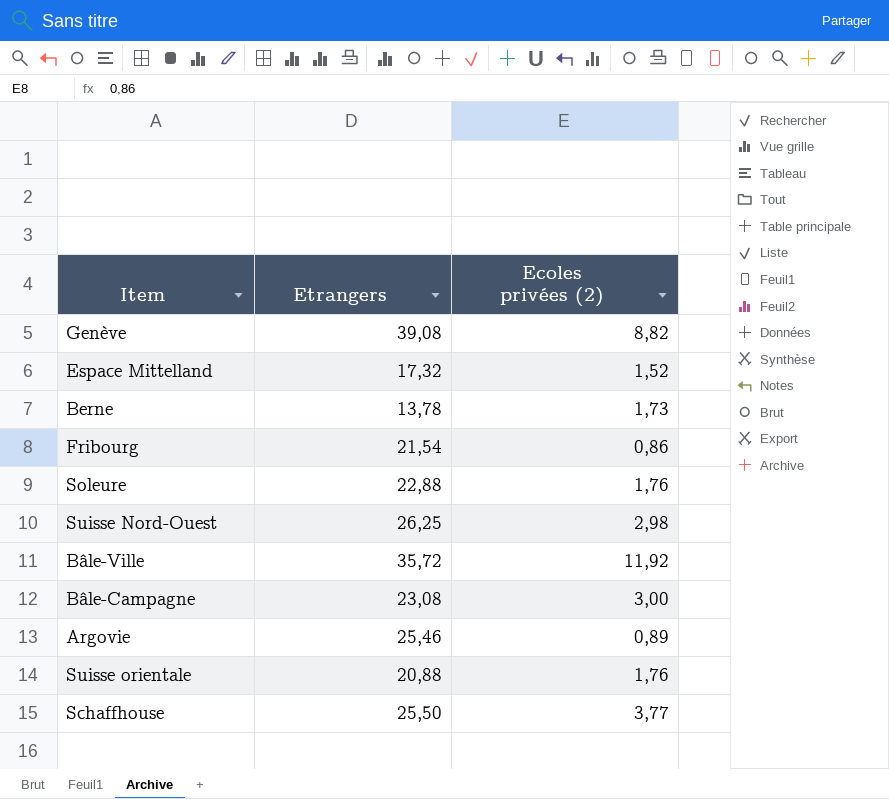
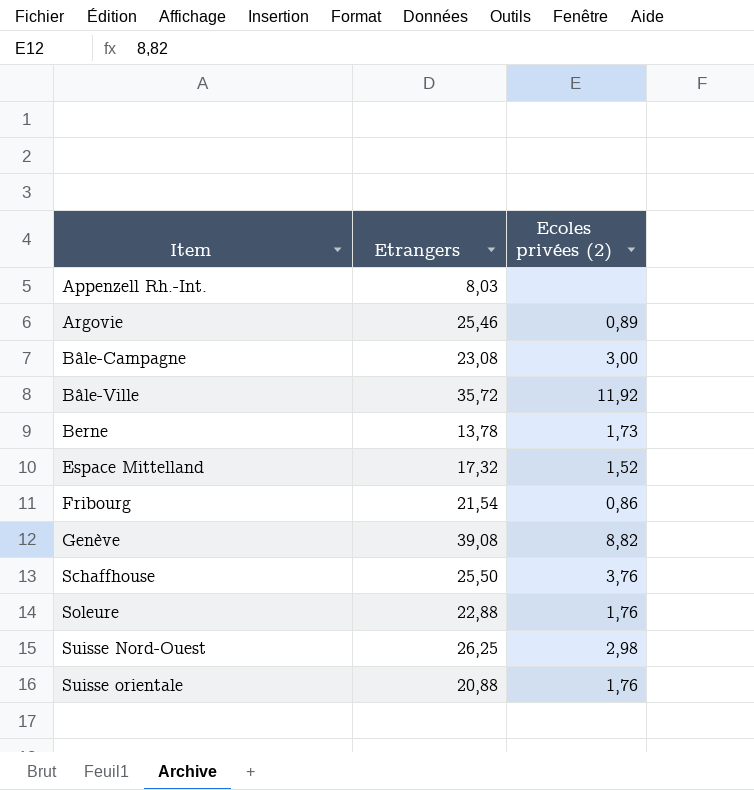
row order: none -> Item ascending
row Appenzell Rh.-Int.: none -> 8,03 | none
Schaffhouse | Ecoles privées (2): 3,77 -> 3,76

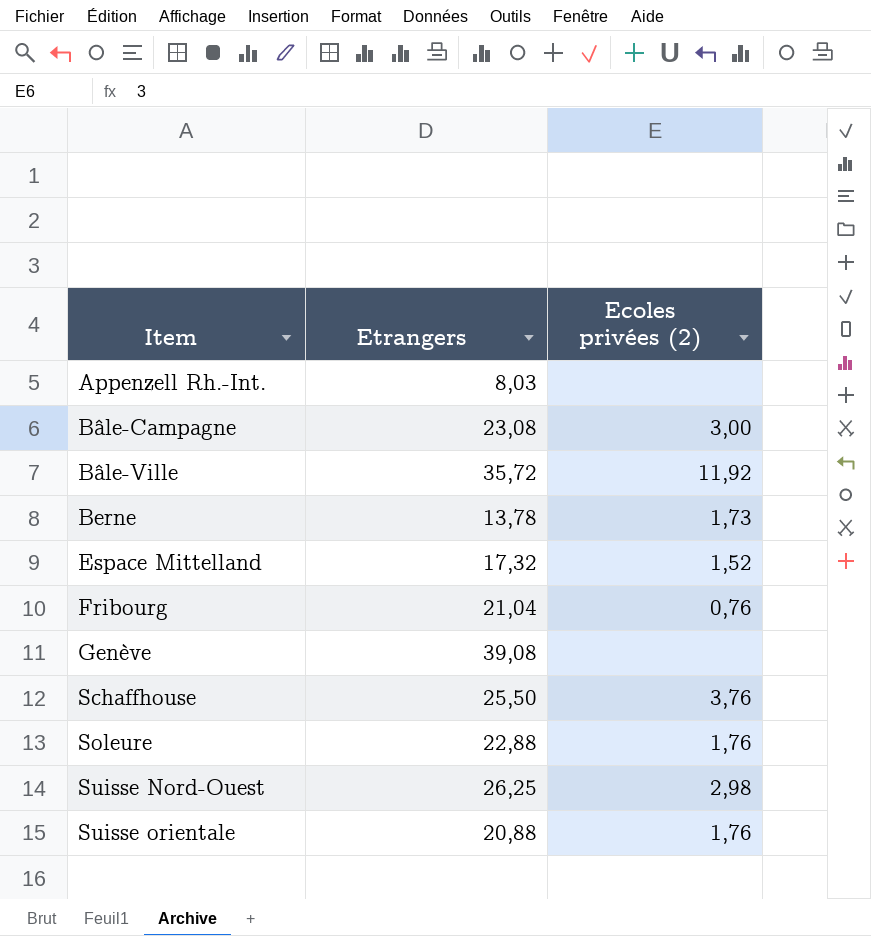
row Argovie: 25,46 | 0,89 -> none
Fribourg | Etrangers: 21,54 -> 21,04
Fribourg | Ecoles privées (2): 0,86 -> 0,76
Genève | Ecoles privées (2): 8,82 -> none

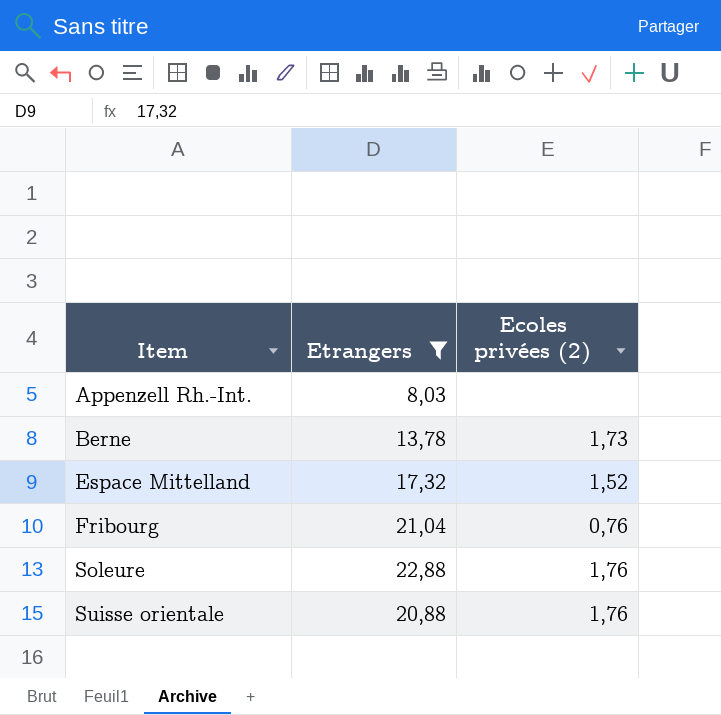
filter: none -> Etrangers <= 22,88

